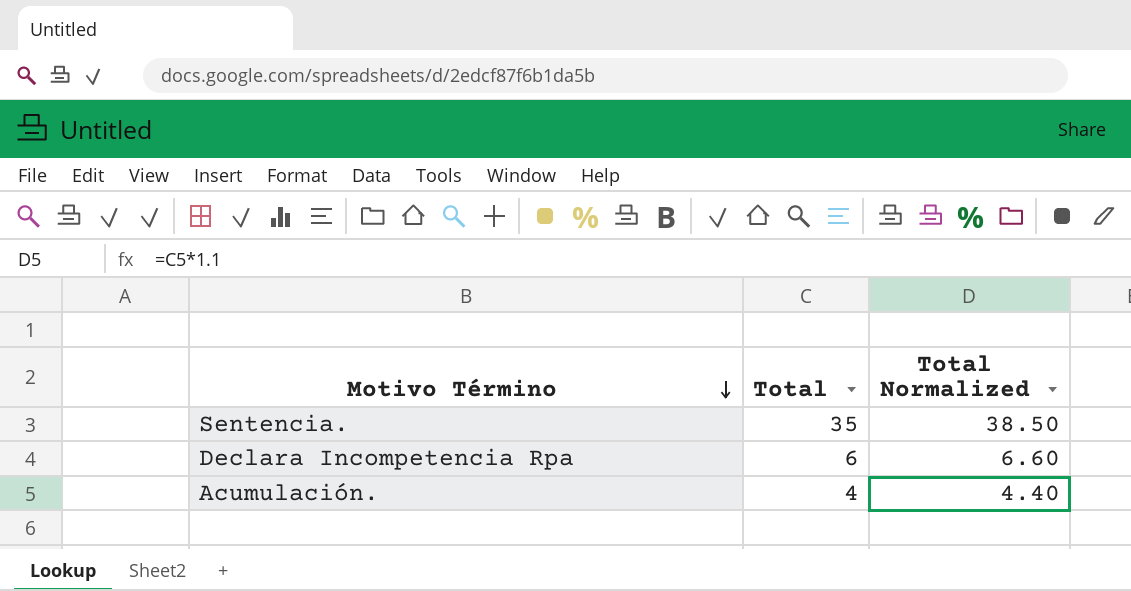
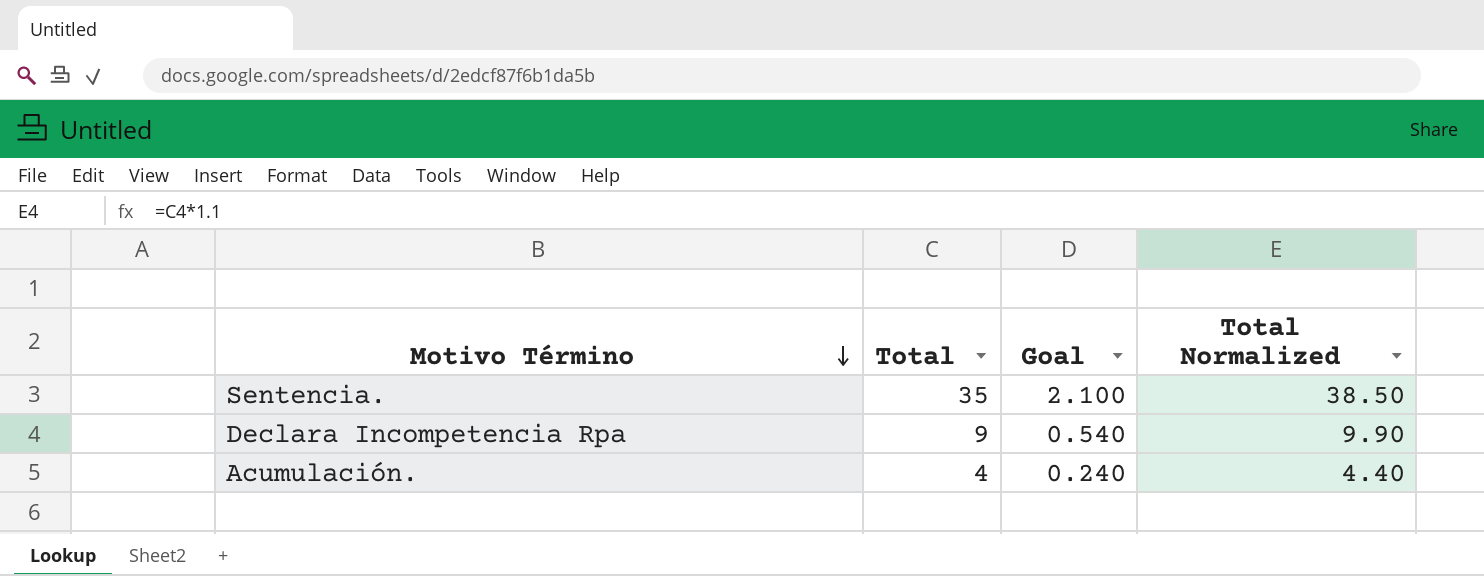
column Goal | formula: none -> [Total] * 0.06
Declara Incompetencia Rpa | Total: 6 -> 9
Declara Incompetencia Rpa | Total Normalized: 6.60 -> 9.90

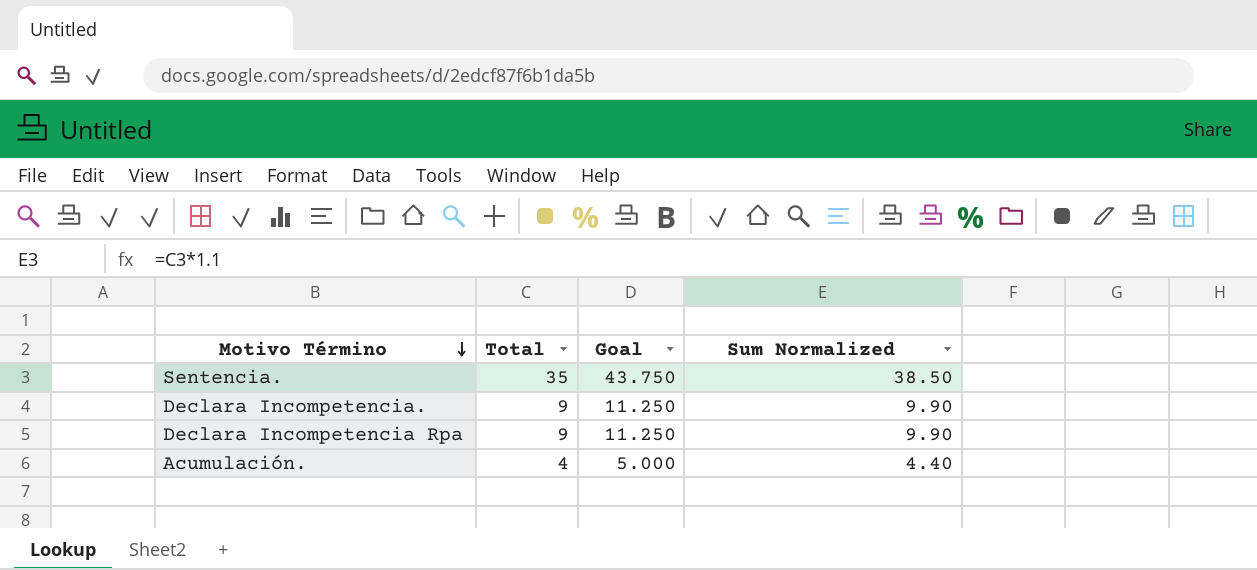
column Goal | formula: [Total] * 0.06 -> [Total] * 1.25
column name: Total Normalized -> Sum Normalized
row Declara Incompetencia.: none -> 9 | 11.250 | 9.90

